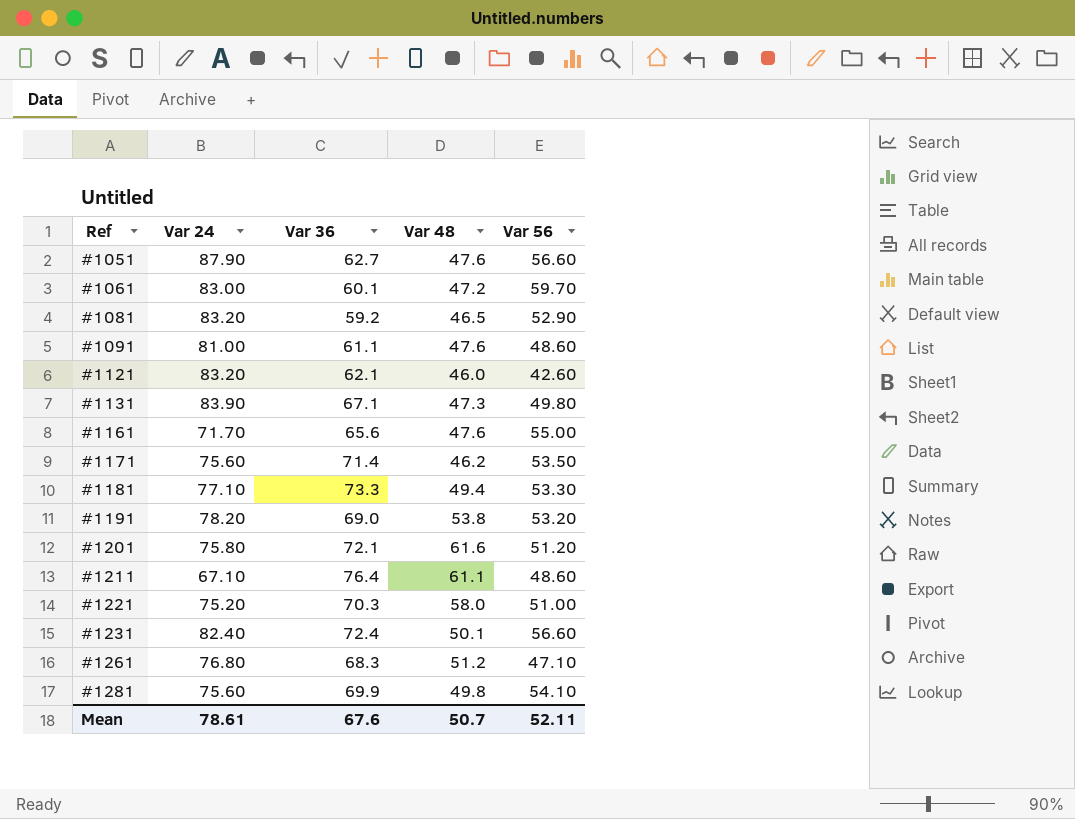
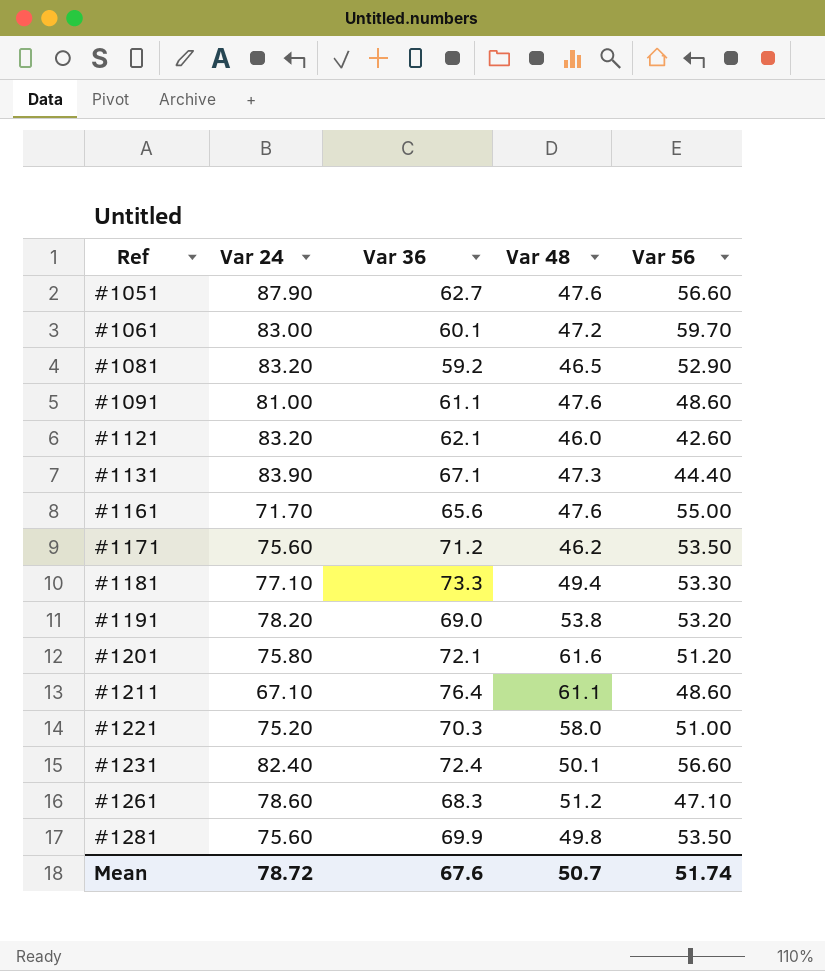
#1131 | Var 56: 49.80 -> 44.40
#1171 | Var 36: 71.4 -> 71.2
#1261 | Var 24: 76.80 -> 78.60
#1281 | Var 56: 54.10 -> 53.50
Mean | Var 24: 78.61 -> 78.72
Mean | Var 56: 52.11 -> 51.74

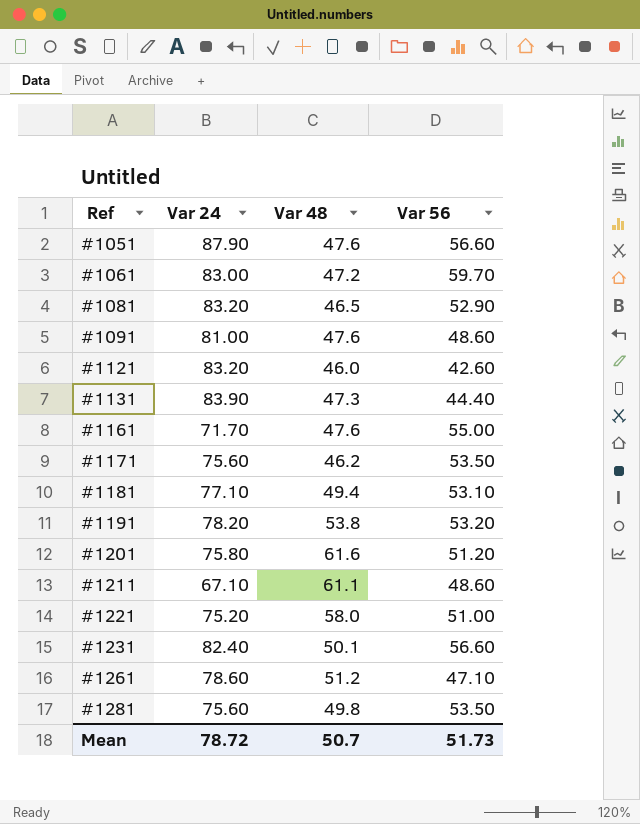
column Var 36 | position: 3 -> none
#1181 | Var 56: 53.30 -> 53.10
Mean | Var 56: 51.74 -> 51.73

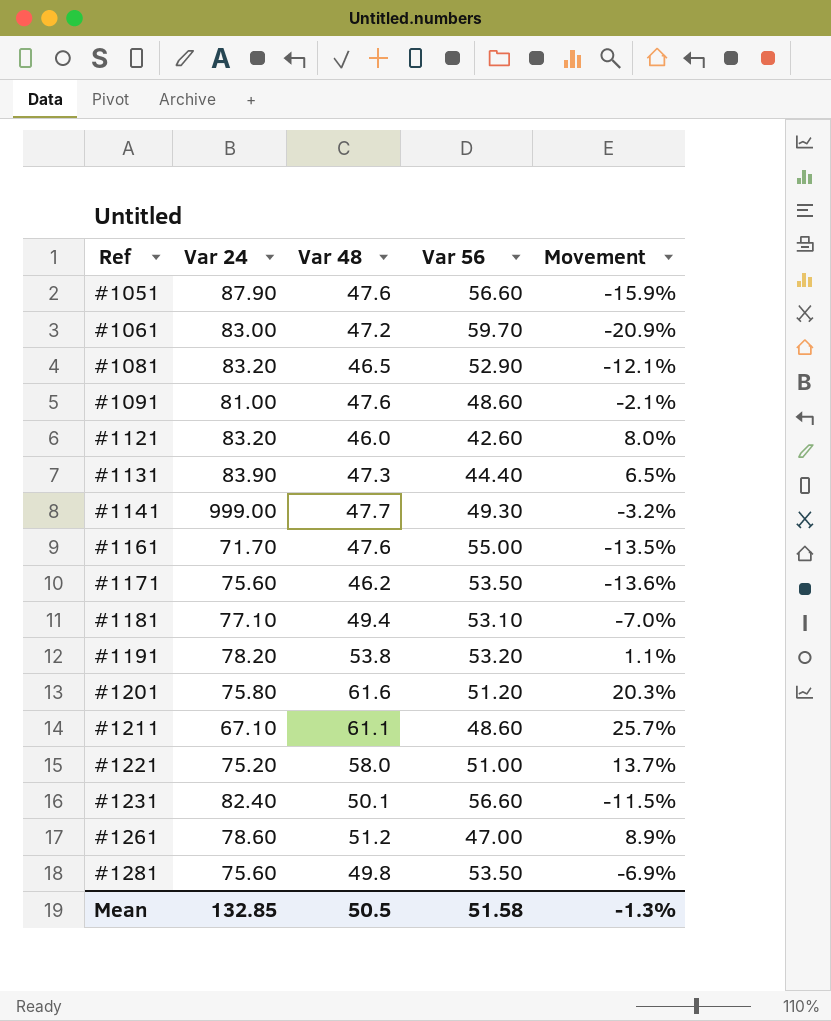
column Movement | formula: none -> ([Var 48] - [Var 56]) / [Var 56]
row #1141: none -> 999.00 | 47.7 | 49.30 | -3.2%
#1261 | Var 56: 47.10 -> 47.00
Mean | Var 24: 78.72 -> 132.85
Mean | Var 48: 50.7 -> 50.5
Mean | Var 56: 51.73 -> 51.58

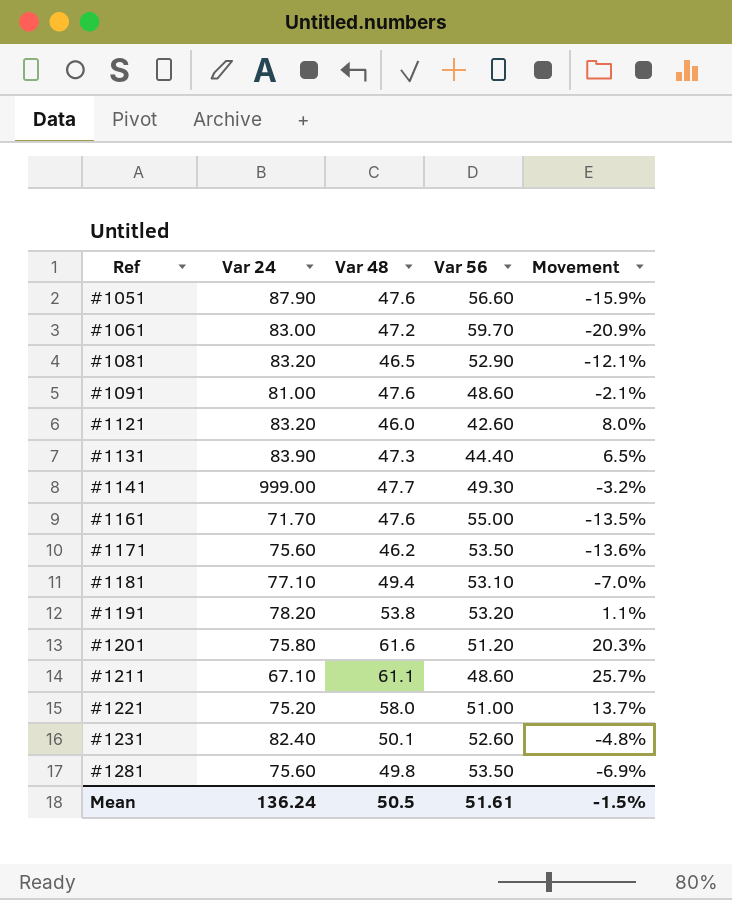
row #1261: 78.60 | 51.2 | 47.00 | 8.9% -> none
#1231 | Var 56: 56.60 -> 52.60
#1231 | Movement: -11.5% -> -4.8%
Mean | Var 24: 132.85 -> 136.24
Mean | Var 56: 51.58 -> 51.61
Mean | Movement: -1.3% -> -1.5%

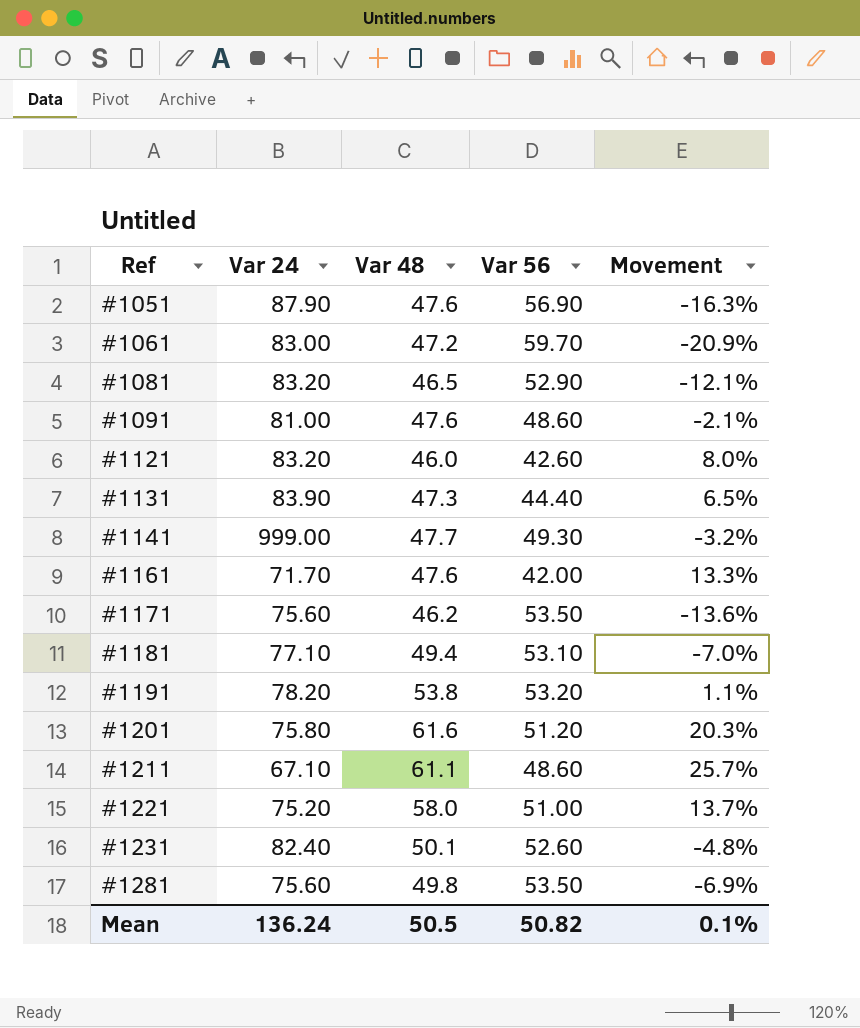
#1051 | Var 56: 56.60 -> 56.90
#1051 | Movement: -15.9% -> -16.3%
#1161 | Var 56: 55.00 -> 42.00
#1161 | Movement: -13.5% -> 13.3%
Mean | Var 56: 51.61 -> 50.82
Mean | Movement: -1.5% -> 0.1%

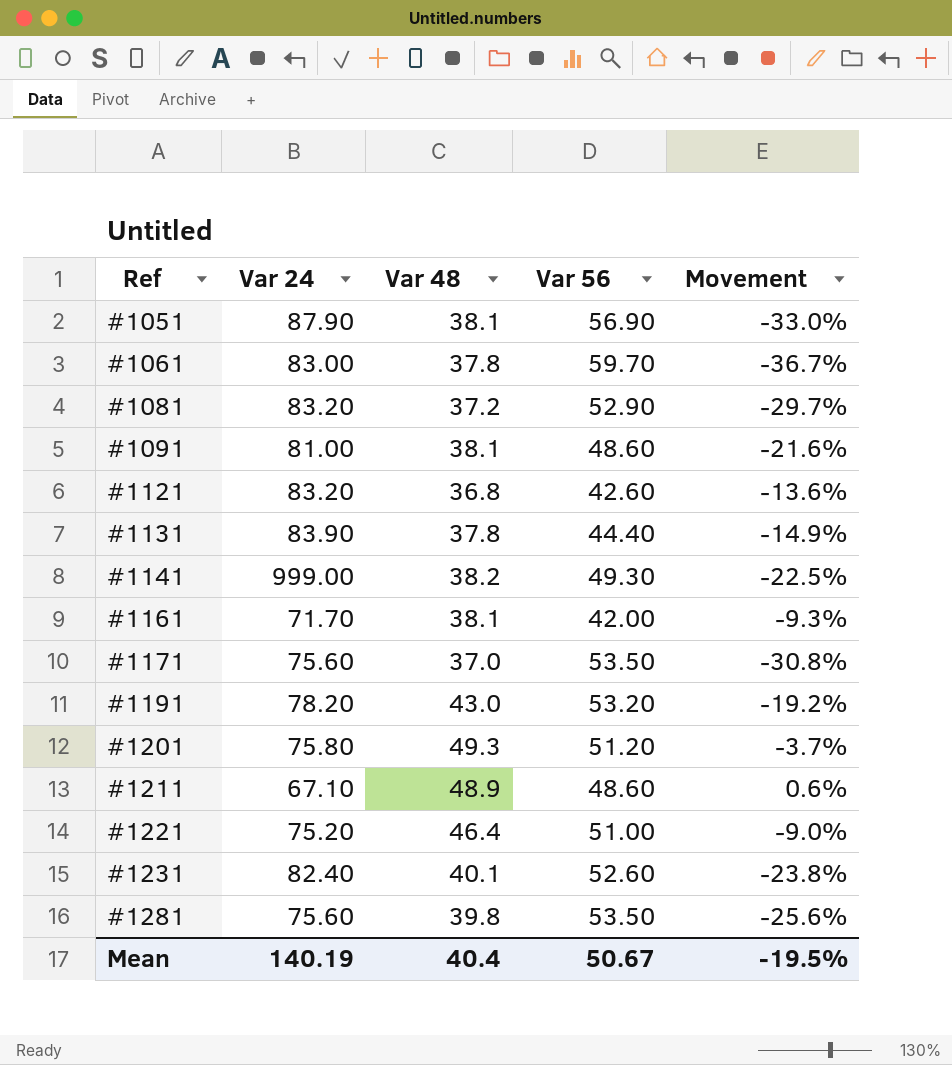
row #1181: 77.10 | 49.4 | 53.10 | -7.0% -> none
#1051 | Var 48: 47.6 -> 38.1
#1051 | Movement: -16.3% -> -33.0%
#1061 | Var 48: 47.2 -> 37.8
#1061 | Movement: -20.9% -> -36.7%
#1081 | Var 48: 46.5 -> 37.2
#1081 | Movement: -12.1% -> -29.7%
#1091 | Var 48: 47.6 -> 38.1
#1091 | Movement: -2.1% -> -21.6%
#1121 | Var 48: 46.0 -> 36.8
#1121 | Movement: 8.0% -> -13.6%
#1131 | Var 48: 47.3 -> 37.8
#1131 | Movement: 6.5% -> -14.9%
#1141 | Var 48: 47.7 -> 38.2
#1141 | Movement: -3.2% -> -22.5%
#1161 | Var 48: 47.6 -> 38.1
#1161 | Movement: 13.3% -> -9.3%
#1171 | Var 48: 46.2 -> 37.0
#1171 | Movement: -13.6% -> -30.8%
#1191 | Var 48: 53.8 -> 43.0
#1191 | Movement: 1.1% -> -19.2%
#1201 | Var 48: 61.6 -> 49.3
#1201 | Movement: 20.3% -> -3.7%
#1211 | Var 48: 61.1 -> 48.9
#1211 | Movement: 25.7% -> 0.6%
#1221 | Var 48: 58.0 -> 46.4
#1221 | Movement: 13.7% -> -9.0%
#1231 | Var 48: 50.1 -> 40.1
#1231 | Movement: -4.8% -> -23.8%
#1281 | Var 48: 49.8 -> 39.8
#1281 | Movement: -6.9% -> -25.6%
Mean | Var 24: 136.24 -> 140.19
Mean | Var 48: 50.5 -> 40.4
Mean | Var 56: 50.82 -> 50.67
Mean | Movement: 0.1% -> -19.5%

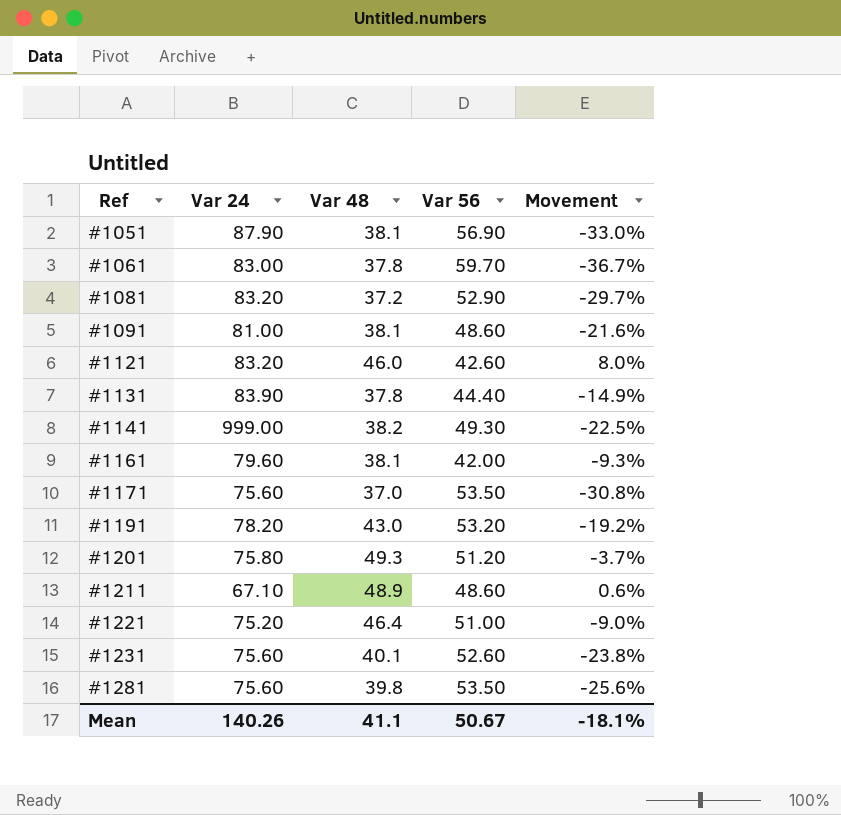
#1121 | Var 48: 36.8 -> 46.0
#1121 | Movement: -13.6% -> 8.0%
#1161 | Var 24: 71.70 -> 79.60
#1231 | Var 24: 82.40 -> 75.60
Mean | Var 24: 140.19 -> 140.26
Mean | Var 48: 40.4 -> 41.1
Mean | Movement: -19.5% -> -18.1%

